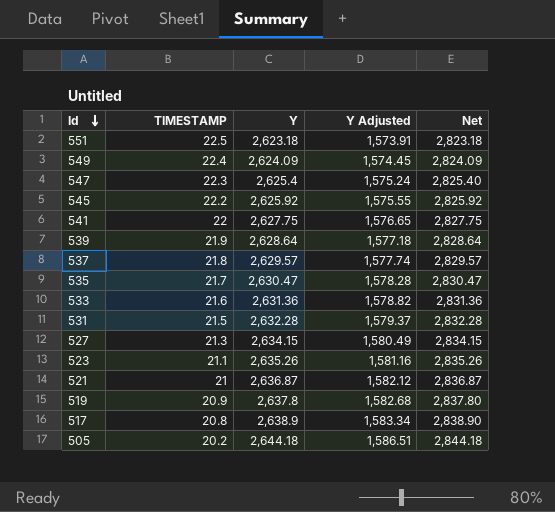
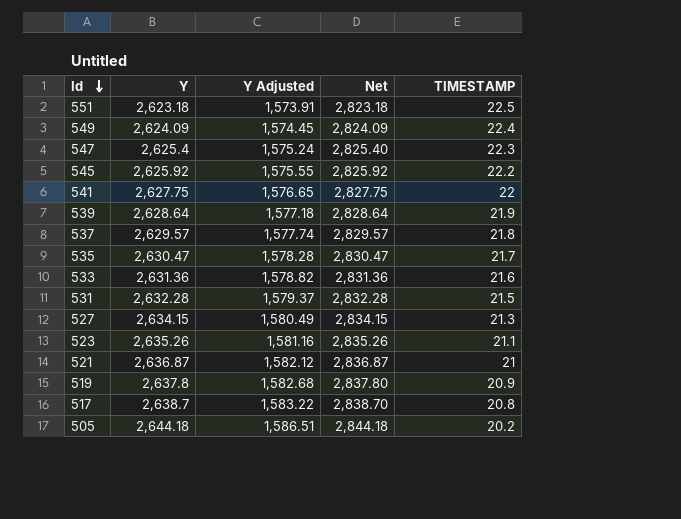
column TIMESTAMP | position: 2 -> 5
517 | Y: 2,638.9 -> 2,638.7
517 | Y Adjusted: 1,583.34 -> 1,583.22
517 | Net: 2,838.90 -> 2,838.70

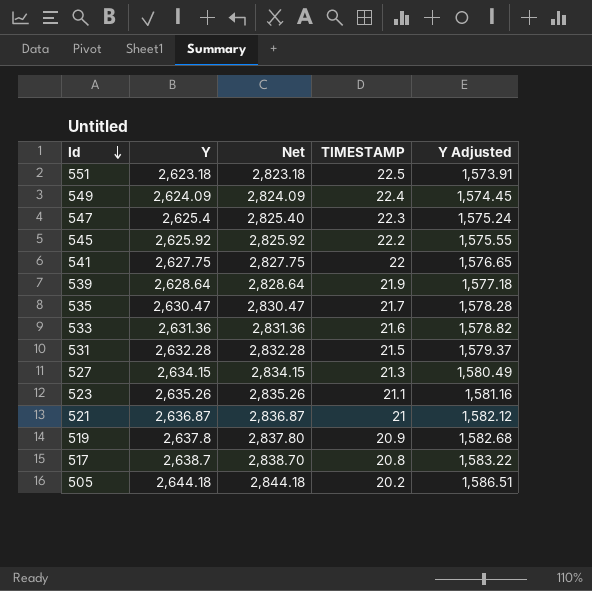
column Y Adjusted | position: 3 -> 5
row 537: 2,629.57 | 1,577.74 | 2,829.57 | 21.8 -> none

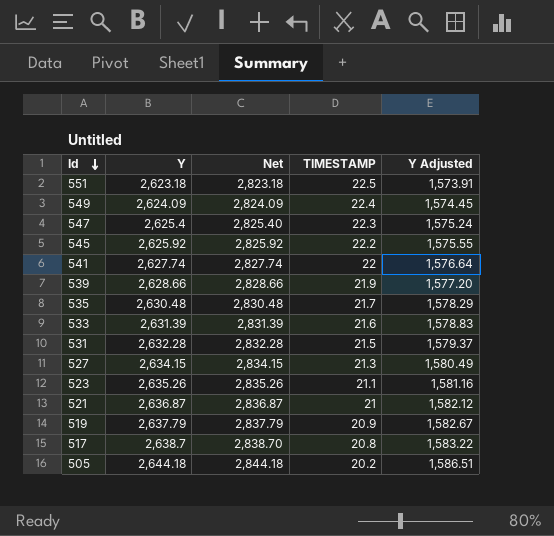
541 | Y: 2,627.75 -> 2,627.74
541 | Net: 2,827.75 -> 2,827.74
541 | Y Adjusted: 1,576.65 -> 1,576.64
539 | Y: 2,628.64 -> 2,628.66
539 | Net: 2,828.64 -> 2,828.66
539 | Y Adjusted: 1,577.18 -> 1,577.20
535 | Y: 2,630.47 -> 2,630.48
535 | Net: 2,830.47 -> 2,830.48
535 | Y Adjusted: 1,578.28 -> 1,578.29
533 | Y: 2,631.36 -> 2,631.39
533 | Net: 2,831.36 -> 2,831.39
533 | Y Adjusted: 1,578.82 -> 1,578.83
519 | Y: 2,637.8 -> 2,637.79
519 | Net: 2,837.80 -> 2,837.79
519 | Y Adjusted: 1,582.68 -> 1,582.67

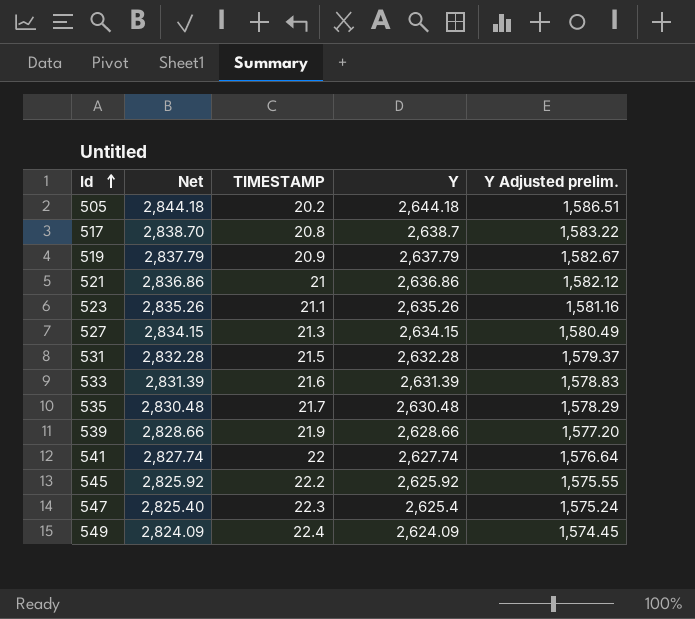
row order: Id descending -> Id ascending
column Y | position: 2 -> 4
column name: Y Adjusted -> Y Adjusted prelim.
row 551: 2,623.18 | 2,823.18 | 22.5 | 1,573.91 -> none
521 | Net: 2,836.87 -> 2,836.86
521 | Y: 2,636.87 -> 2,636.86

